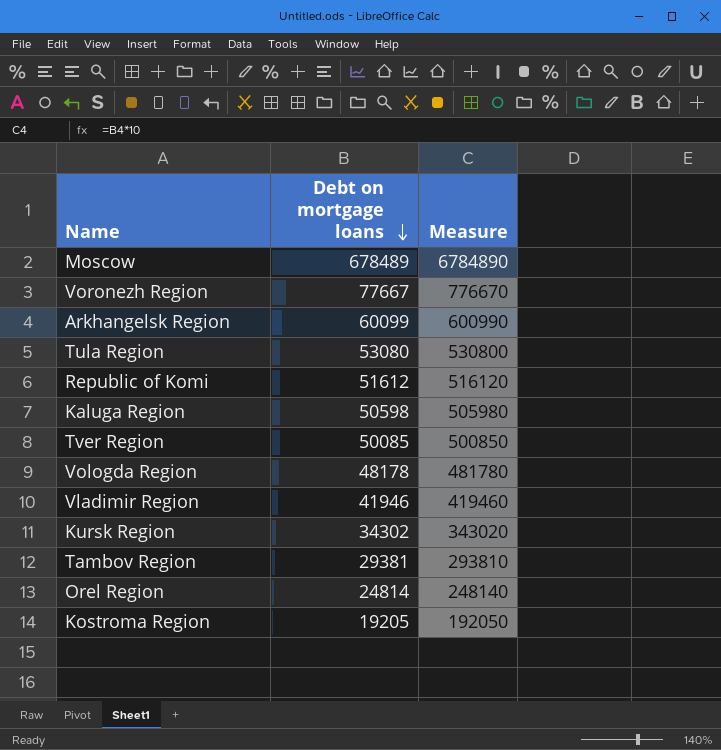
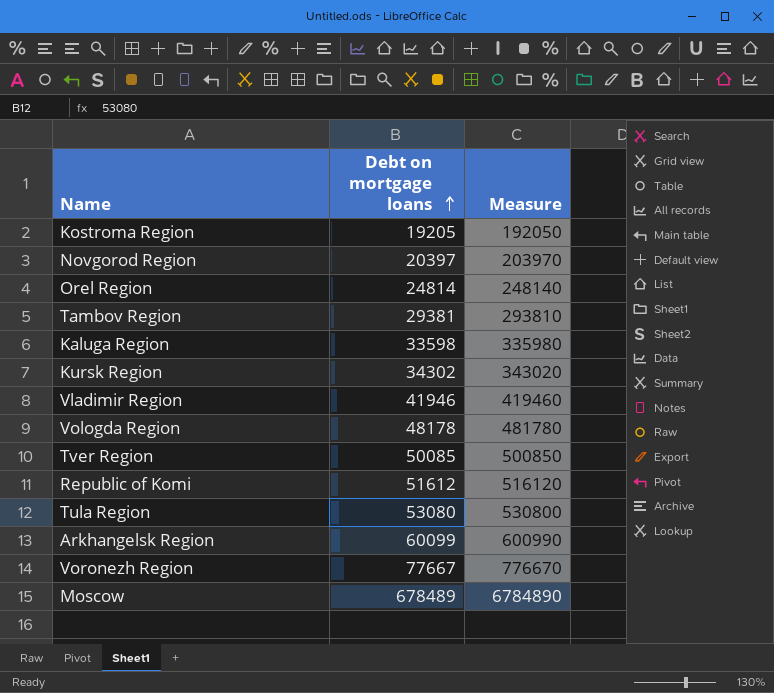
row order: Debt on mortgage loans descending -> Debt on mortgage loans ascending
row Novgorod Region: none -> 20397 | 203970
Kaluga Region | Debt on mortgage loans: 50598 -> 33598
Kaluga Region | Measure: 505980 -> 335980

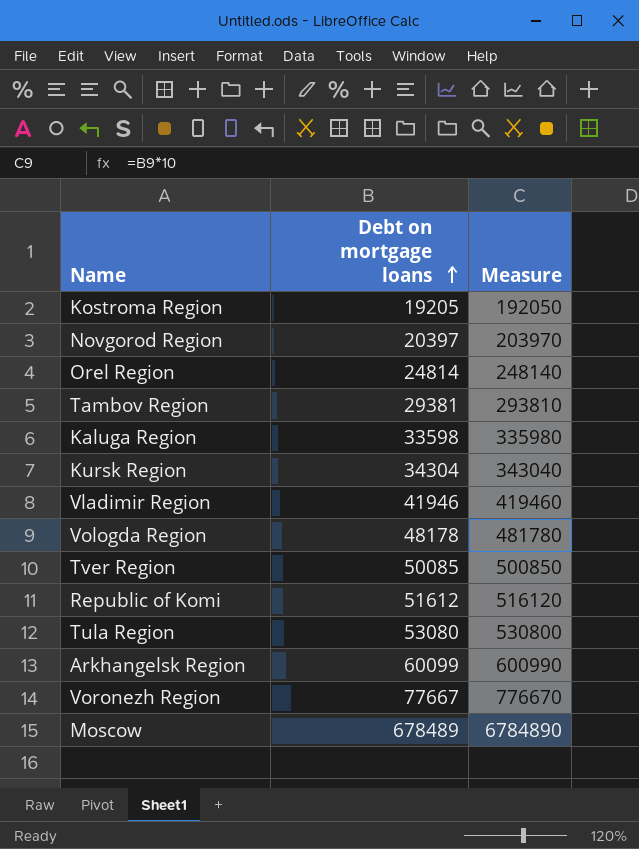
Kursk Region | Debt on mortgage loans: 34302 -> 34304
Kursk Region | Measure: 343020 -> 343040

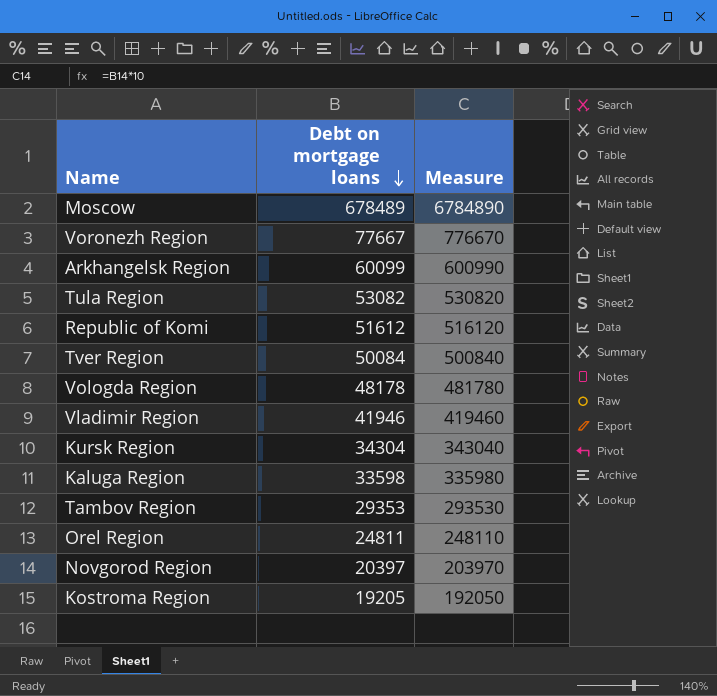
row order: Debt on mortgage loans ascending -> Debt on mortgage loans descending
Tula Region | Debt on mortgage loans: 53080 -> 53082
Tula Region | Measure: 530800 -> 530820
Tver Region | Debt on mortgage loans: 50085 -> 50084
Tver Region | Measure: 500850 -> 500840
Tambov Region | Debt on mortgage loans: 29381 -> 29353
Tambov Region | Measure: 293810 -> 293530
Orel Region | Debt on mortgage loans: 24814 -> 24811
Orel Region | Measure: 248140 -> 248110

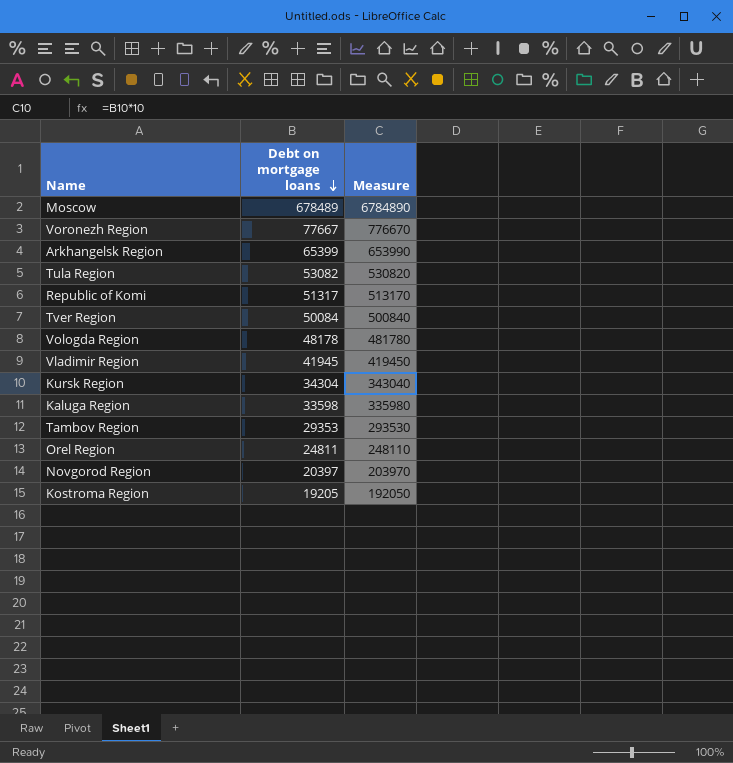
Arkhangelsk Region | Debt on mortgage loans: 60099 -> 65399
Arkhangelsk Region | Measure: 600990 -> 653990
Republic of Komi | Debt on mortgage loans: 51612 -> 51317
Republic of Komi | Measure: 516120 -> 513170
Vladimir Region | Debt on mortgage loans: 41946 -> 41945
Vladimir Region | Measure: 419460 -> 419450

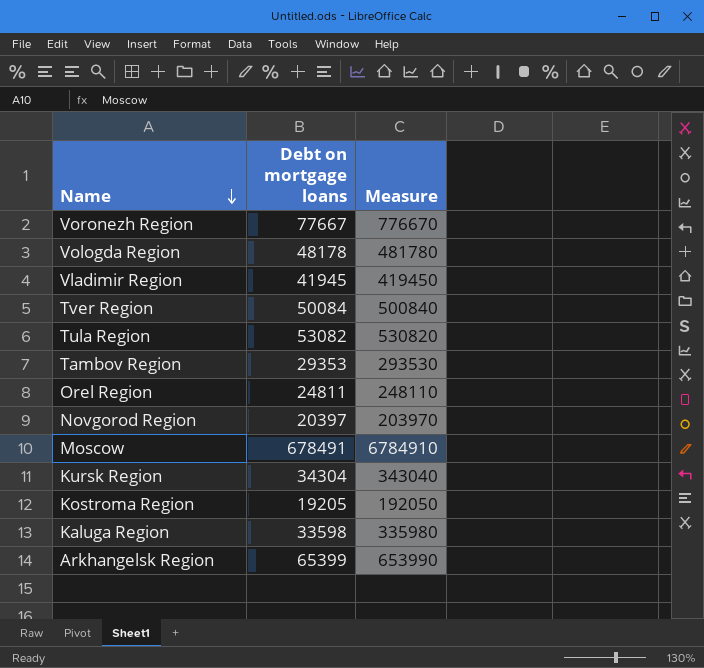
row order: Debt on mortgage loans descending -> Name descending
row Republic of Komi: 51317 | 513170 -> none
Moscow | Debt on mortgage loans: 678489 -> 678491
Moscow | Measure: 6784890 -> 6784910

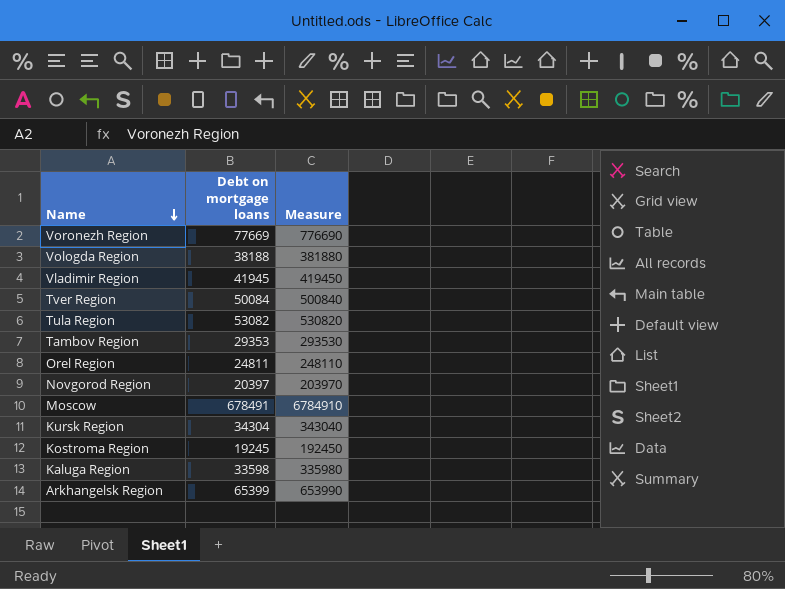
Voronezh Region | Debt on mortgage loans: 77667 -> 77669
Voronezh Region | Measure: 776670 -> 776690
Vologda Region | Debt on mortgage loans: 48178 -> 38188
Vologda Region | Measure: 481780 -> 381880
Kostroma Region | Debt on mortgage loans: 19205 -> 19245
Kostroma Region | Measure: 192050 -> 192450

